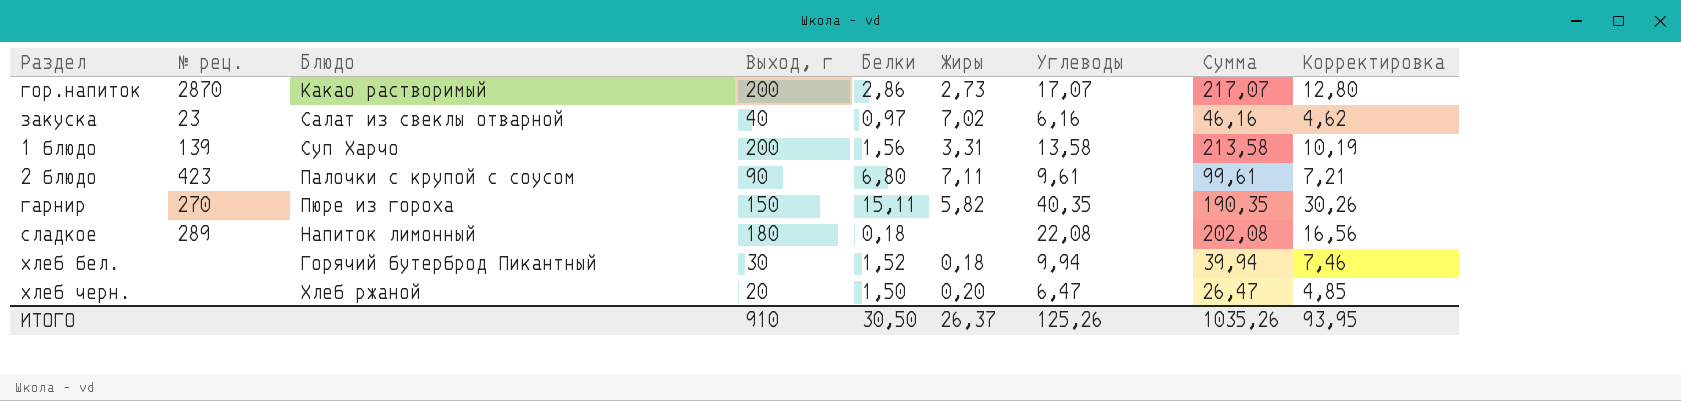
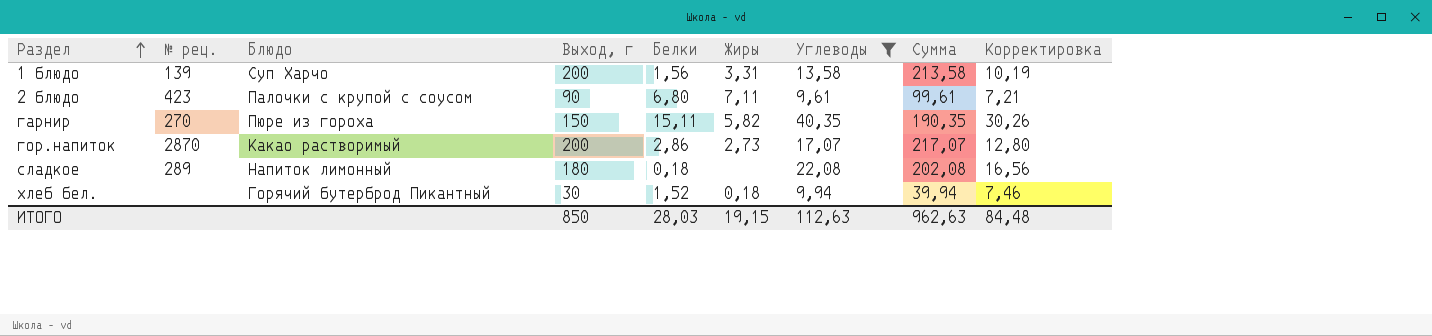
filter: none -> Углеводы >= 9,61
row order: none -> Раздел ascending
ИТОГО | Выход, г: 910 -> 850
ИТОГО | Белки: 30,50 -> 28,03
ИТОГО | Жиры: 26,37 -> 19,15
ИТОГО | Углеводы: 125,26 -> 112,63
ИТОГО | Сумма: 1035,26 -> 962,63
ИТОГО | Корректировка: 93,95 -> 84,48

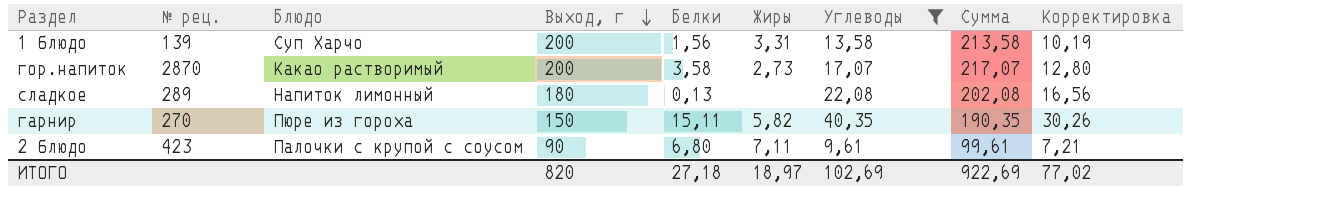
row order: Раздел ascending -> Выход, г descending
row хлеб бел.: none | Горячий бутерброд Пикантный | 30 | 1,52 | 0,18 | 9,94 | 39,94 | 7,46 -> none
гор.напиток | Белки: 2,86 -> 3,58
сладкое | Белки: 0,18 -> 0,13
ИТОГО | Выход, г: 850 -> 820
ИТОГО | Белки: 28,03 -> 27,18
ИТОГО | Жиры: 19,15 -> 18,97
ИТОГО | Углеводы: 112,63 -> 102,69
ИТОГО | Сумма: 962,63 -> 922,69
ИТОГО | Корректировка: 84,48 -> 77,02

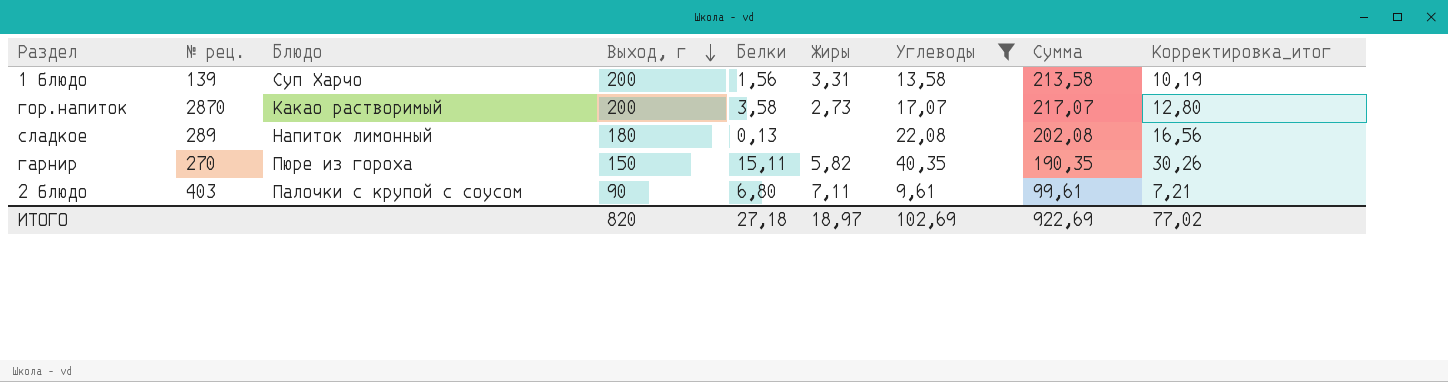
column name: Корректировка -> Корректировка_итог
2 блюдо | № рец.: 423 -> 403

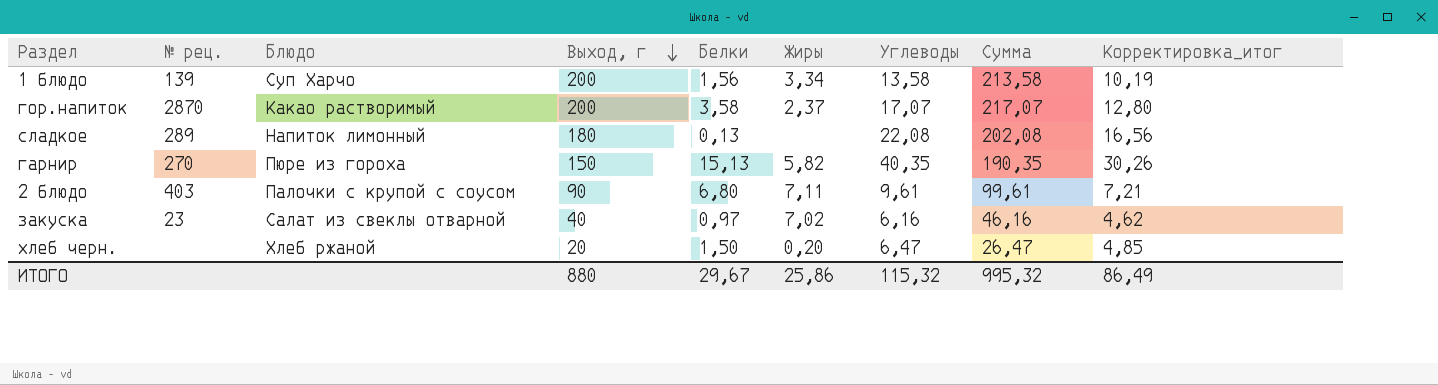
filter: Углеводы >= 9,61 -> none
1 блюдо | Жиры: 3,31 -> 3,34
гор.напиток | Жиры: 2,73 -> 2,37
гарнир | Белки: 15,11 -> 15,13
ИТОГО | Выход, г: 820 -> 880
ИТОГО | Белки: 27,18 -> 29,67
ИТОГО | Жиры: 18,97 -> 25,86
ИТОГО | Углеводы: 102,69 -> 115,32
ИТОГО | Сумма: 922,69 -> 995,32
ИТОГО | Корректировка_итог: 77,02 -> 86,49

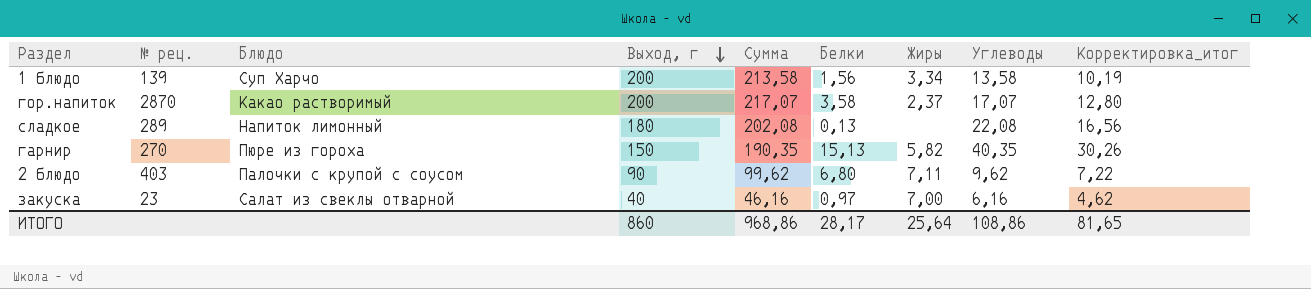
column Сумма | position: 8 -> 5
row хлеб черн.: none | Хлеб ржаной | 20 | 1,50 | 0,20 | 6,47 | 26,47 | 4,85 -> none
2 блюдо | Сумма: 99,61 -> 99,62
2 блюдо | Углеводы: 9,61 -> 9,62
2 блюдо | Корректировка_итог: 7,21 -> 7,22
закуска | Жиры: 7,02 -> 7,00
ИТОГО | Выход, г: 880 -> 860
ИТОГО | Сумма: 995,32 -> 968,86
ИТОГО | Белки: 29,67 -> 28,17
ИТОГО | Жиры: 25,86 -> 25,64
ИТОГО | Углеводы: 115,32 -> 108,86
ИТОГО | Корректировка_итог: 86,49 -> 81,65

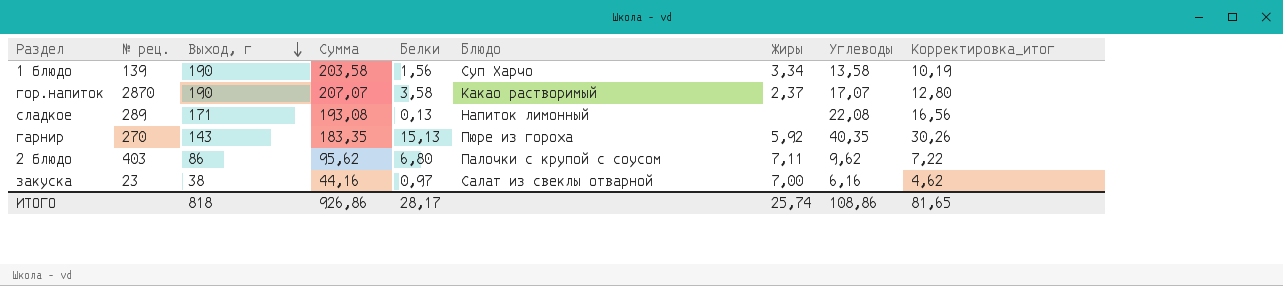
column Блюдо | position: 3 -> 6
1 блюдо | Выход, г: 200 -> 190
1 блюдо | Сумма: 213,58 -> 203,58
гор.напиток | Выход, г: 200 -> 190
гор.напиток | Сумма: 217,07 -> 207,07
сладкое | Выход, г: 180 -> 171
сладкое | Сумма: 202,08 -> 193,08
гарнир | Выход, г: 150 -> 143
гарнир | Сумма: 190,35 -> 183,35
гарнир | Жиры: 5,82 -> 5,92
2 блюдо | Выход, г: 90 -> 86
2 блюдо | Сумма: 99,62 -> 95,62
закуска | Выход, г: 40 -> 38
закуска | Сумма: 46,16 -> 44,16
ИТОГО | Выход, г: 860 -> 818
ИТОГО | Сумма: 968,86 -> 926,86
ИТОГО | Жиры: 25,64 -> 25,74

